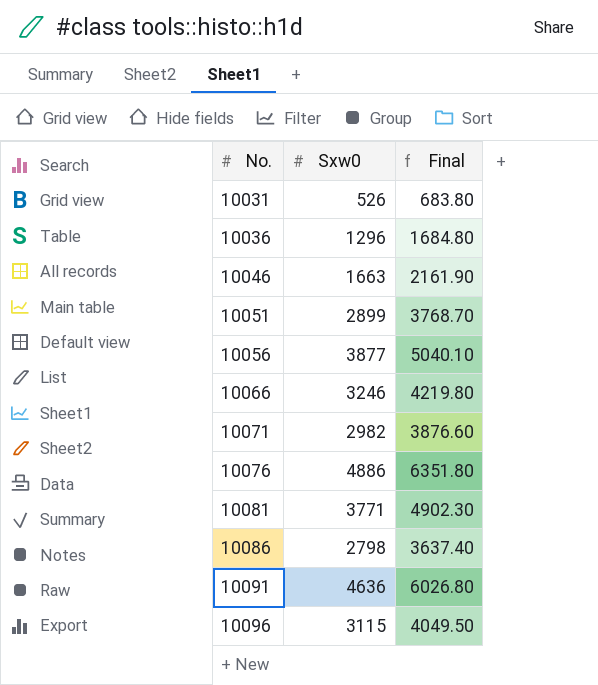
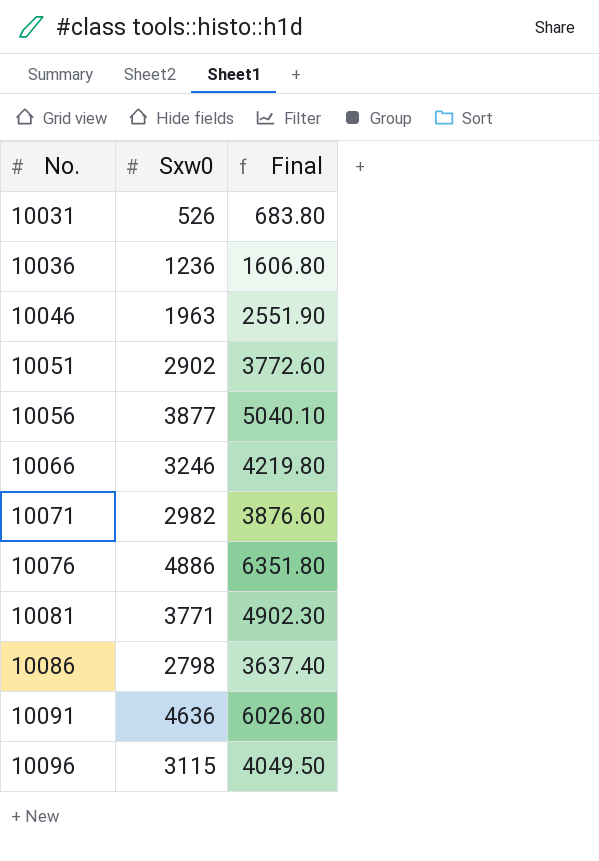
10036 | Sxw0: 1296 -> 1236
10036 | Final: 1684.80 -> 1606.80
10046 | Sxw0: 1663 -> 1963
10046 | Final: 2161.90 -> 2551.90
10051 | Sxw0: 2899 -> 2902
10051 | Final: 3768.70 -> 3772.60

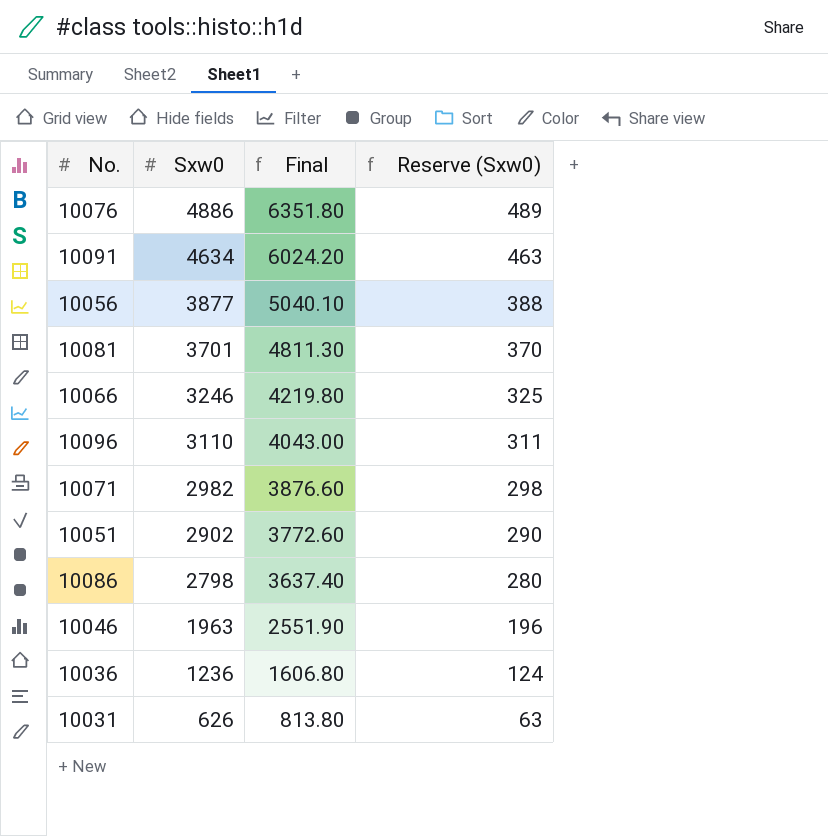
row order: No. ascending -> Sxw0 descending
column Reserve (Sxw0) | formula: none -> [Sxw0] * 0.1
10091 | Sxw0: 4636 -> 4634
10091 | Final: 6026.80 -> 6024.20
10081 | Sxw0: 3771 -> 3701
10081 | Final: 4902.30 -> 4811.30
10096 | Sxw0: 3115 -> 3110
10096 | Final: 4049.50 -> 4043.00
10031 | Sxw0: 526 -> 626
10031 | Final: 683.80 -> 813.80

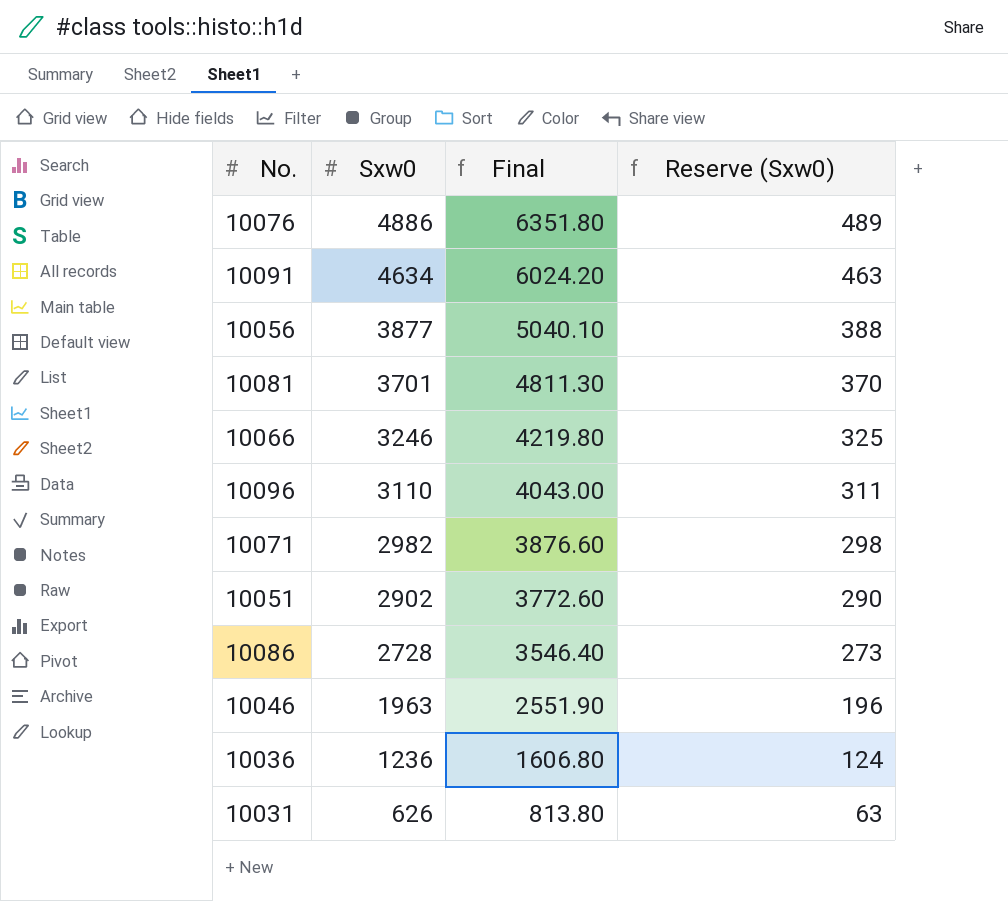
10086 | Sxw0: 2798 -> 2728
10086 | Final: 3637.40 -> 3546.40
10086 | Reserve (Sxw0): 280 -> 273

